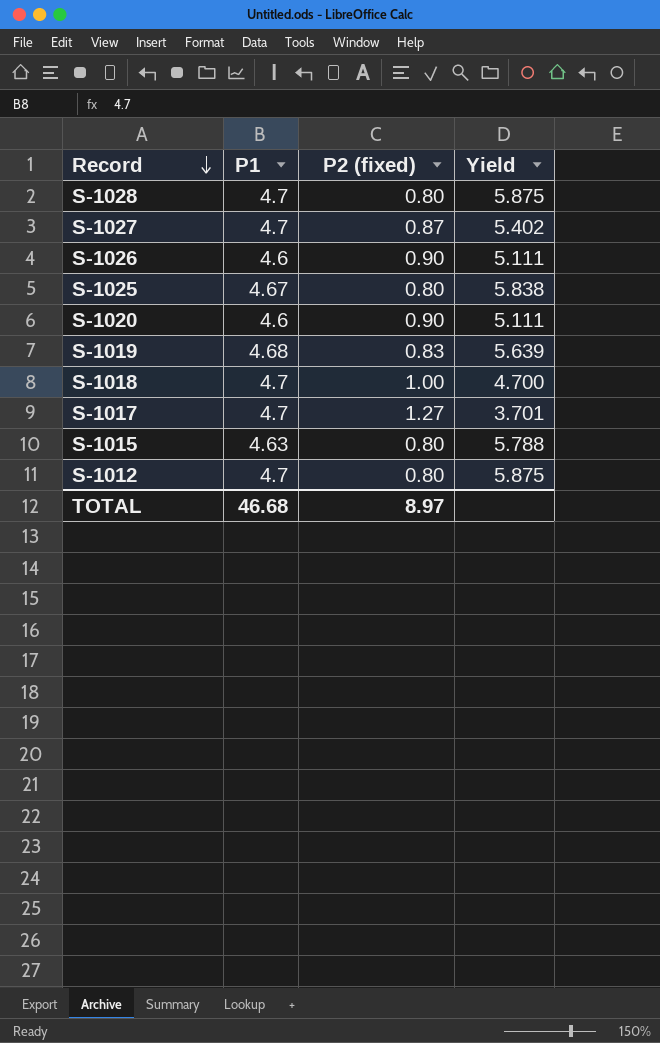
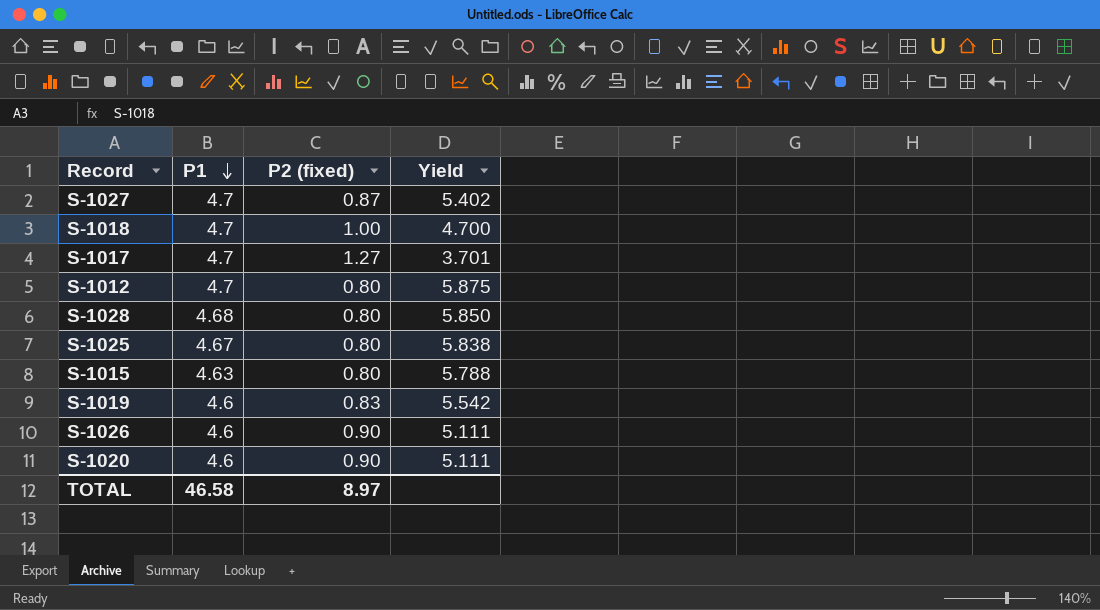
row order: Record descending -> P1 descending
S-1028 | P1: 4.7 -> 4.68
S-1028 | Yield: 5.875 -> 5.850
S-1019 | P1: 4.68 -> 4.6
S-1019 | Yield: 5.639 -> 5.542
TOTAL | P1: 46.68 -> 46.58

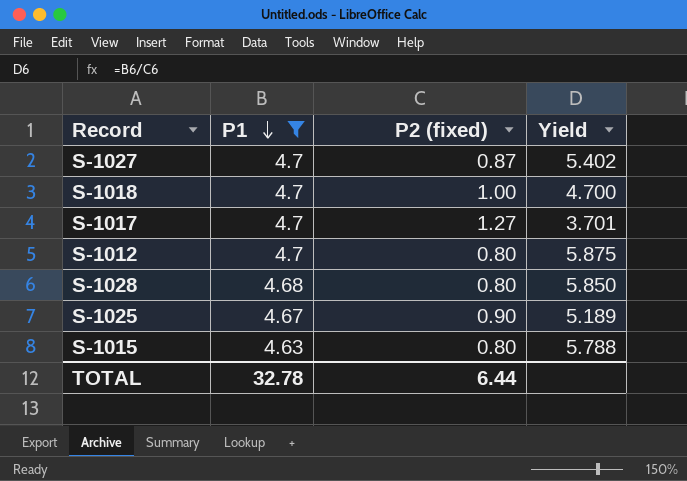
filter: none -> P1 != 4.6
S-1025 | P2 (fixed): 0.80 -> 0.90
S-1025 | Yield: 5.838 -> 5.189
TOTAL | P1: 46.58 -> 32.78
TOTAL | P2 (fixed): 8.97 -> 6.44

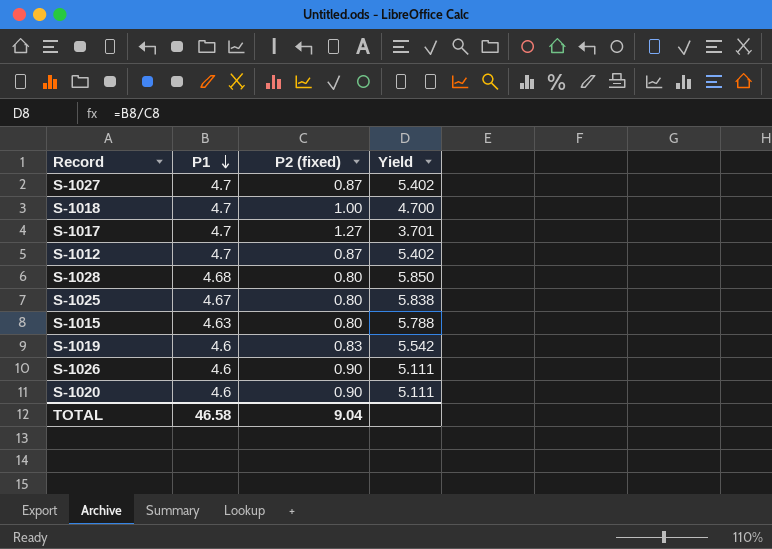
filter: P1 != 4.6 -> none
S-1012 | P2 (fixed): 0.80 -> 0.87
S-1012 | Yield: 5.875 -> 5.402
S-1025 | P2 (fixed): 0.90 -> 0.80
S-1025 | Yield: 5.189 -> 5.838
TOTAL | P1: 32.78 -> 46.58
TOTAL | P2 (fixed): 6.44 -> 9.04

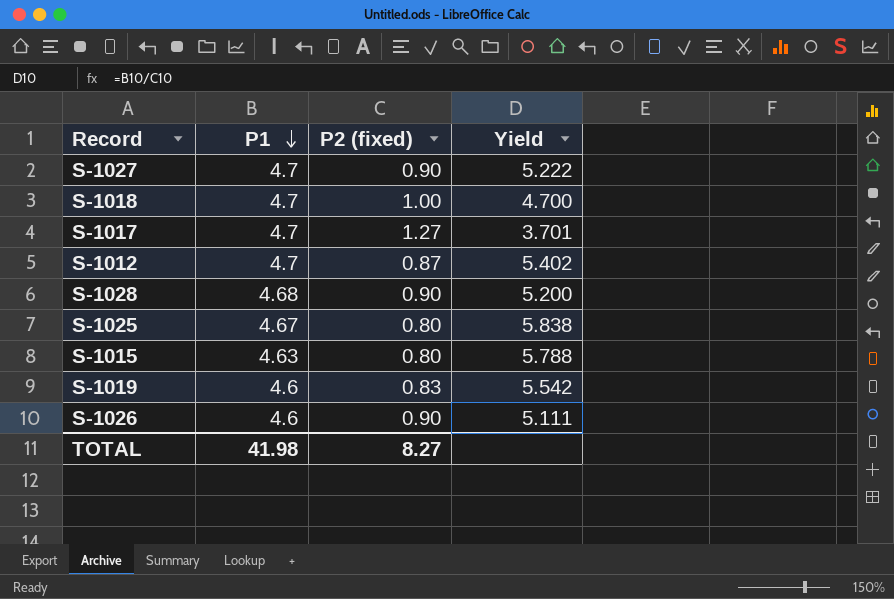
row S-1020: 4.6 | 0.90 | 5.111 -> none
S-1027 | P2 (fixed): 0.87 -> 0.90
S-1027 | Yield: 5.402 -> 5.222
S-1028 | P2 (fixed): 0.80 -> 0.90
S-1028 | Yield: 5.850 -> 5.200
TOTAL | P1: 46.58 -> 41.98
TOTAL | P2 (fixed): 9.04 -> 8.27

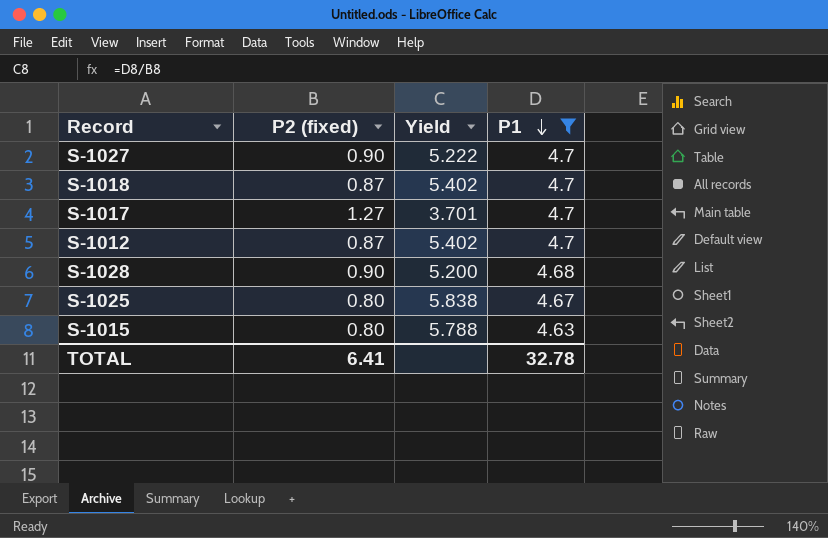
filter: none -> P1 != 4.6
column P1 | position: 2 -> 4
S-1018 | P2 (fixed): 1.00 -> 0.87
S-1018 | Yield: 4.700 -> 5.402
TOTAL | P2 (fixed): 8.27 -> 6.41
TOTAL | P1: 41.98 -> 32.78

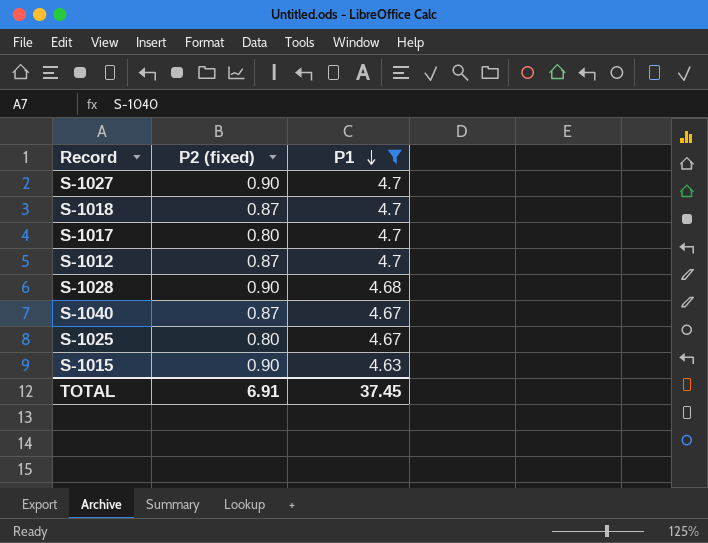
column Yield | formula: [P1] / [P2 (fixed)] -> none
S-1017 | P2 (fixed): 1.27 -> 0.80
row S-1040: none -> 0.87 | 4.67
S-1015 | P2 (fixed): 0.80 -> 0.90
TOTAL | P2 (fixed): 6.41 -> 6.91
TOTAL | P1: 32.78 -> 37.45

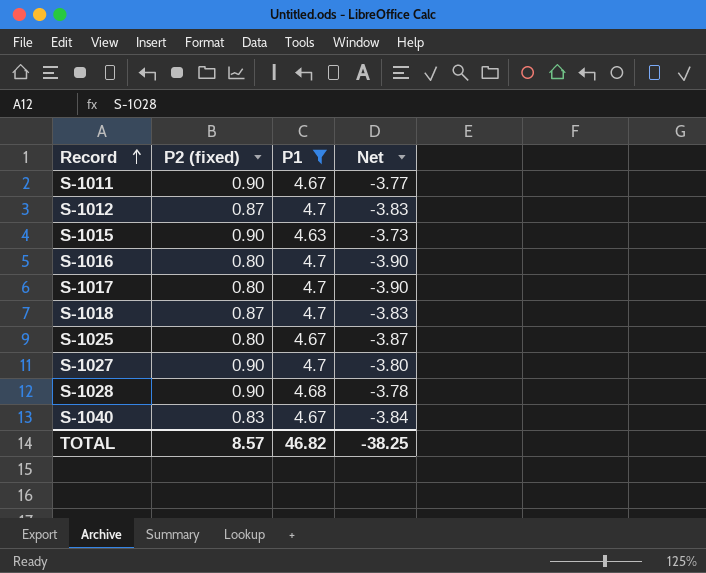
row order: P1 descending -> Record ascending
column Net | formula: none -> [P2 (fixed)] - [P1]
row S-1011: none -> 0.90 | 4.67 | -3.77
row S-1016: none -> 0.80 | 4.7 | -3.90
S-1040 | P2 (fixed): 0.87 -> 0.83
TOTAL | P2 (fixed): 6.91 -> 8.57
TOTAL | P1: 37.45 -> 46.82

